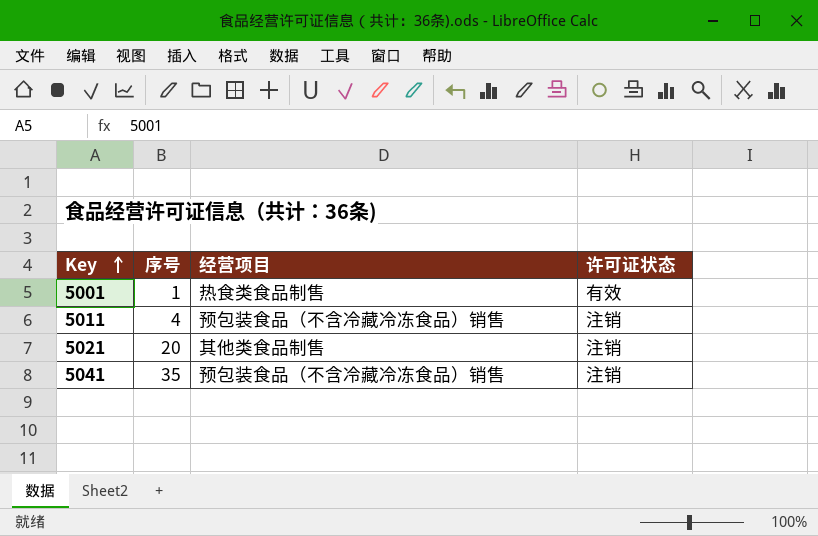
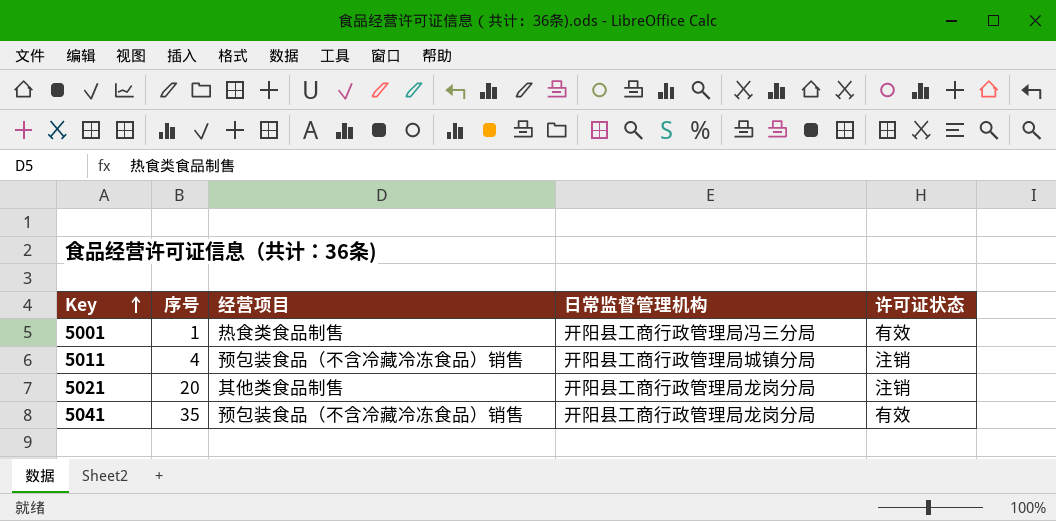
column 日常监督管理机构 | position: none -> 4
5041 | 许可证状态: 注销 -> 有效

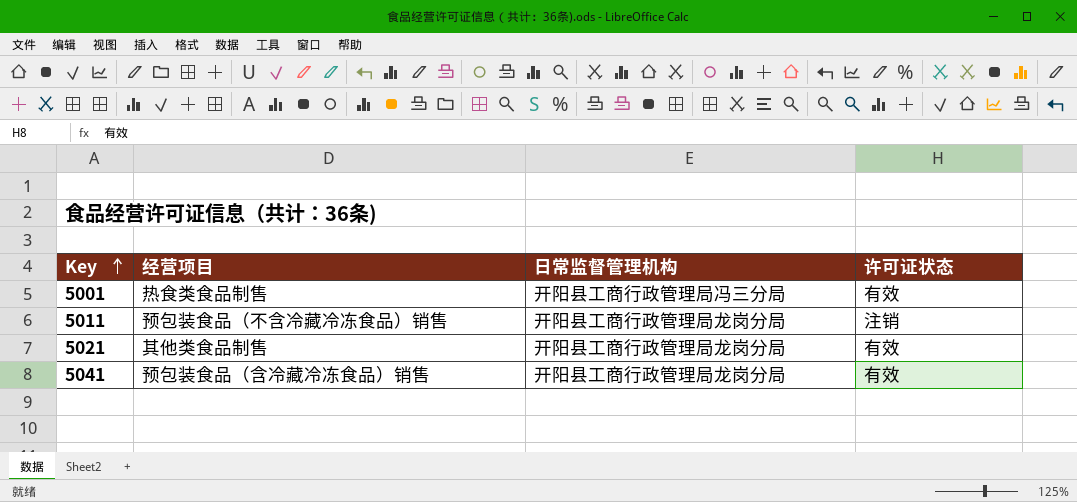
column 序号 | position: 2 -> none
5011 | 日常监督管理机构: 开阳县工商行政管理局城镇分局 -> 开阳县工商行政管理局龙岗分局
5021 | 许可证状态: 注销 -> 有效
5041 | 经营项目: 预包装食品（不含冷藏冷冻食品）销售 -> 预包装食品（含冷藏冷冻食品）销售

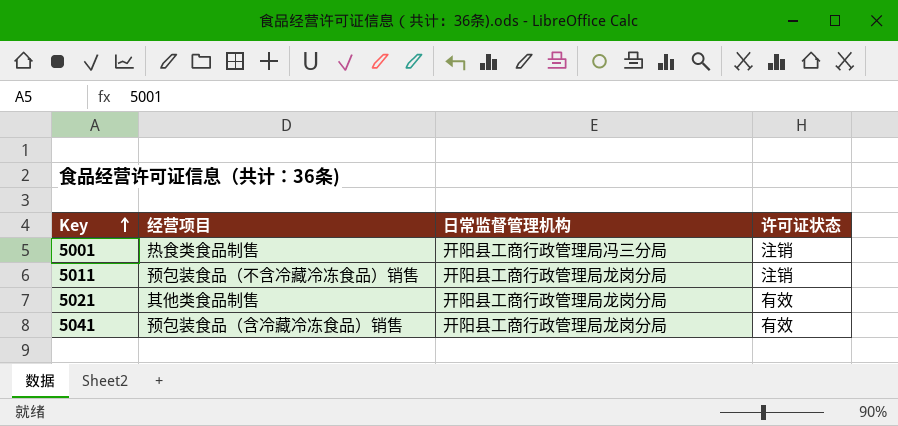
5001 | 许可证状态: 有效 -> 注销

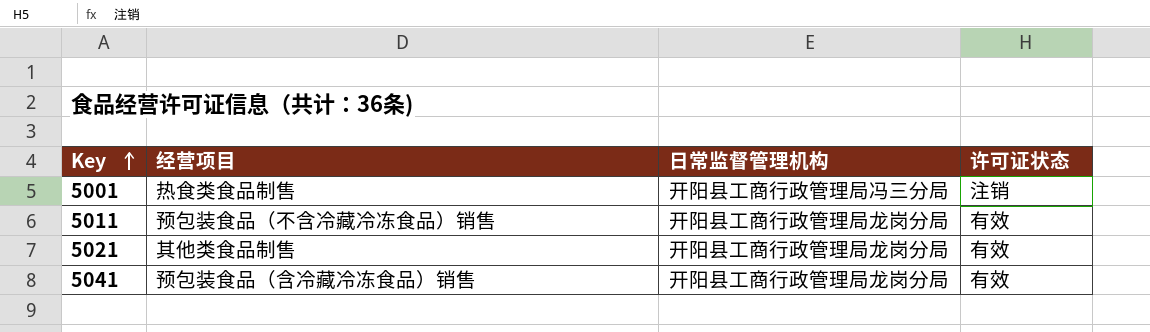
5011 | 许可证状态: 注销 -> 有效

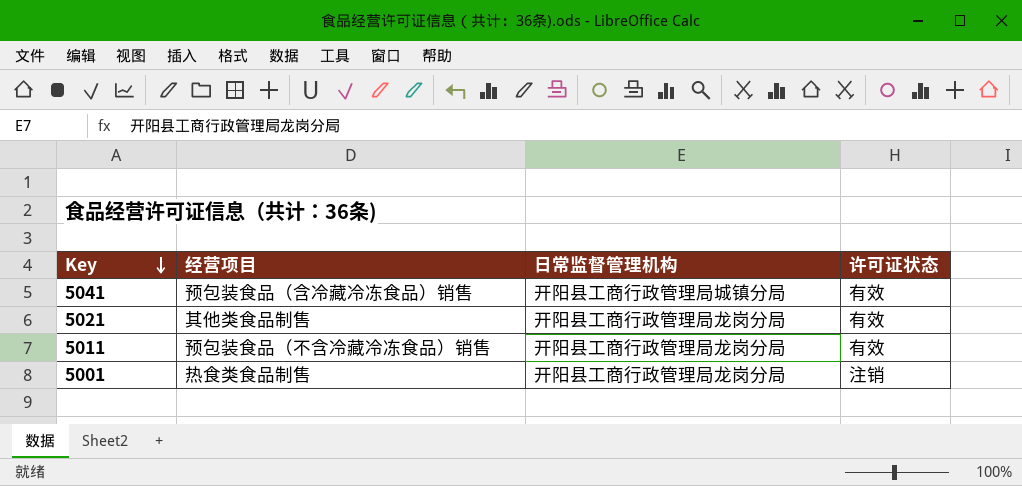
row order: Key ascending -> Key descending
5041 | 日常监督管理机构: 开阳县工商行政管理局龙岗分局 -> 开阳县工商行政管理局城镇分局
5001 | 日常监督管理机构: 开阳县工商行政管理局冯三分局 -> 开阳县工商行政管理局龙岗分局

